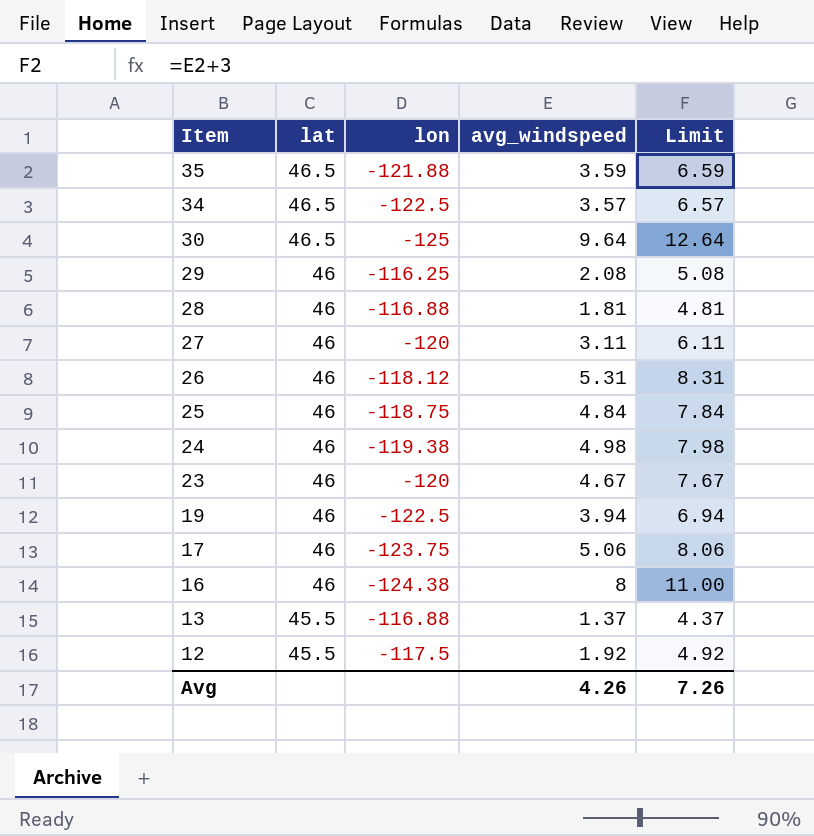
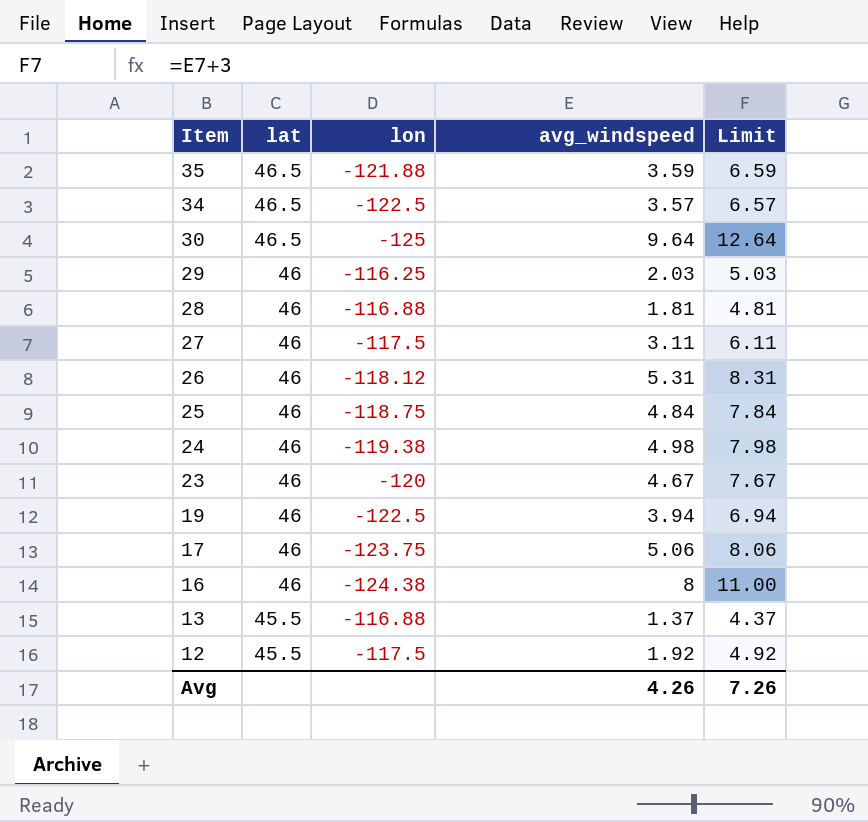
29 | avg_windspeed: 2.08 -> 2.03
29 | Limit: 5.08 -> 5.03
27 | lon: -120 -> -117.5

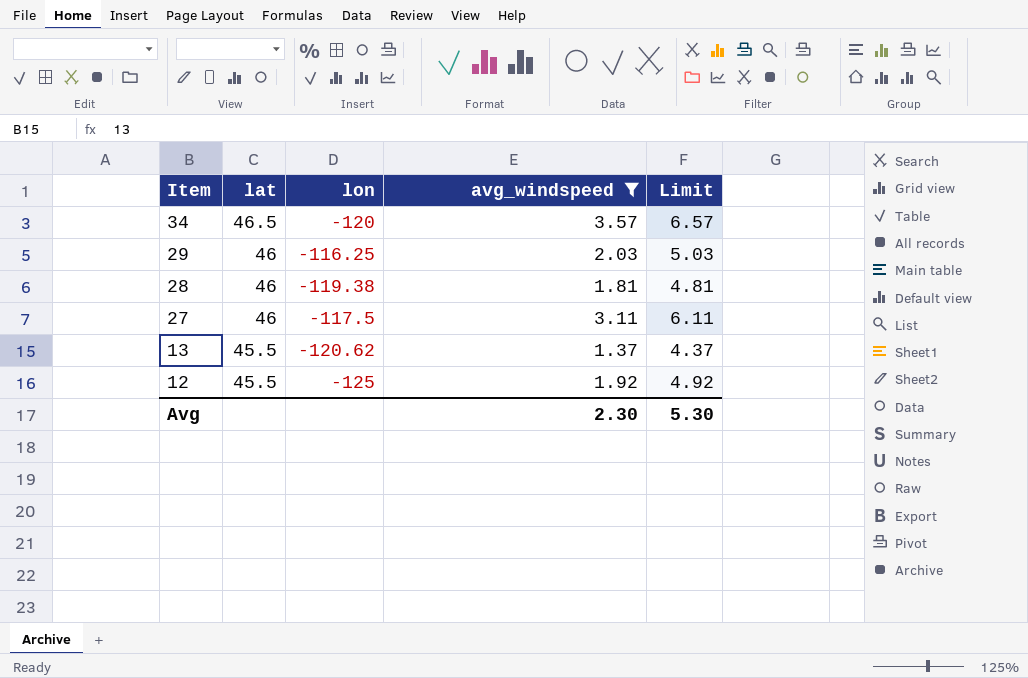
filter: none -> avg_windspeed <= 3.57
34 | lon: -122.5 -> -120
28 | lon: -116.88 -> -119.38
13 | lon: -116.88 -> -120.62
12 | lon: -117.5 -> -125
Avg | avg_windspeed: 4.26 -> 2.30
Avg | Limit: 7.26 -> 5.30

